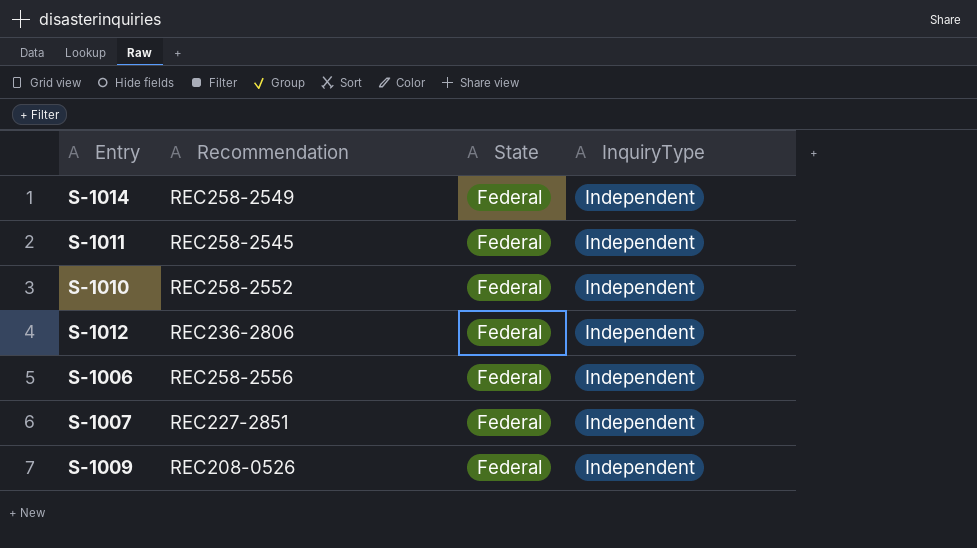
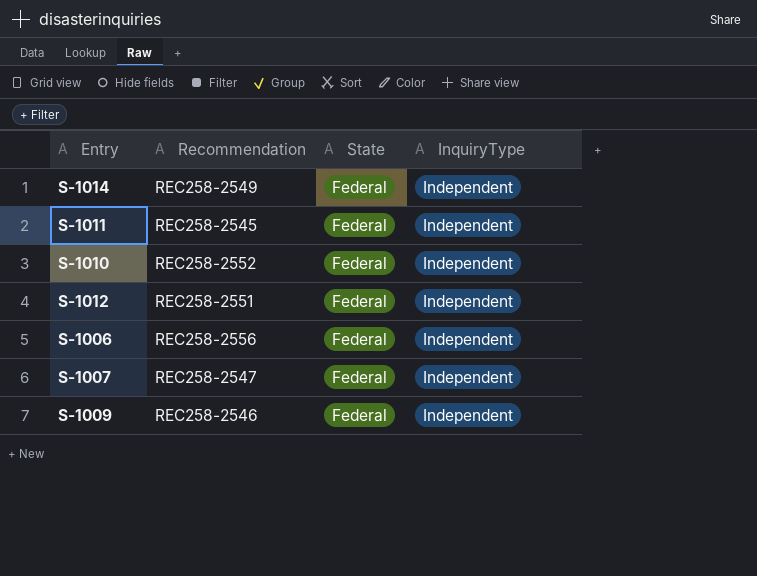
S-1012 | Recommendation: REC236-2806 -> REC258-2551
S-1007 | Recommendation: REC227-2851 -> REC258-2547
S-1009 | Recommendation: REC208-0526 -> REC258-2546

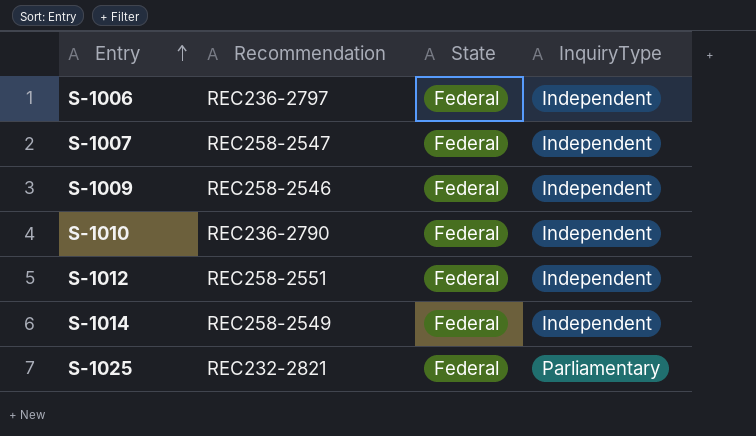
row order: none -> Entry ascending
row S-1011: REC258-2545 | Federal | Independent -> none
S-1006 | Recommendation: REC258-2556 -> REC236-2797
S-1010 | Recommendation: REC258-2552 -> REC236-2790
row S-1025: none -> REC232-2821 | Federal | Parliamentary

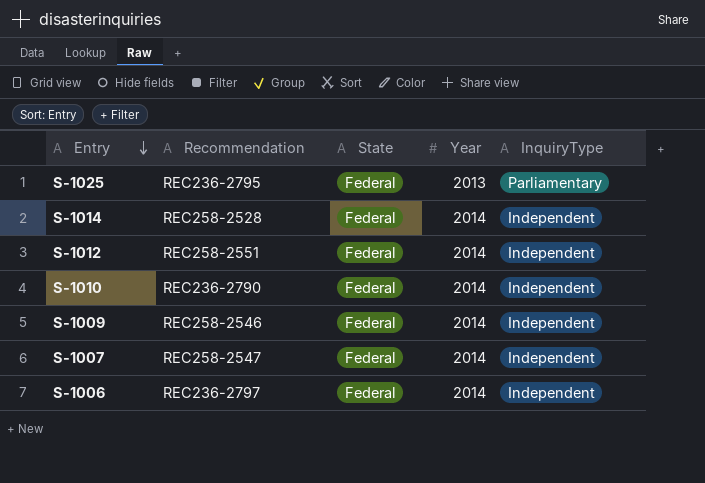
row order: Entry ascending -> Entry descending
column Year | position: none -> 4
S-1025 | Recommendation: REC232-2821 -> REC236-2795
S-1014 | Recommendation: REC258-2549 -> REC258-2528

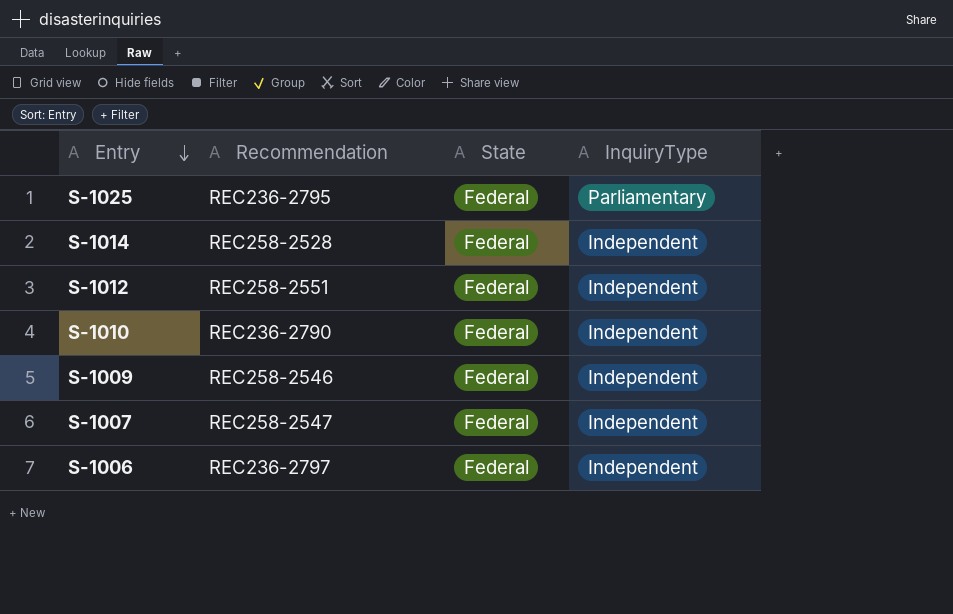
column Year | position: 4 -> none

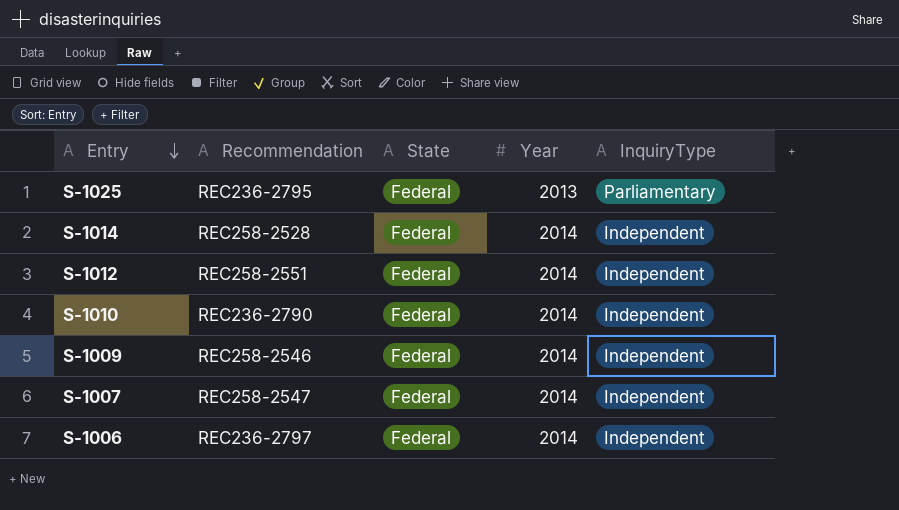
column Year | position: none -> 4

